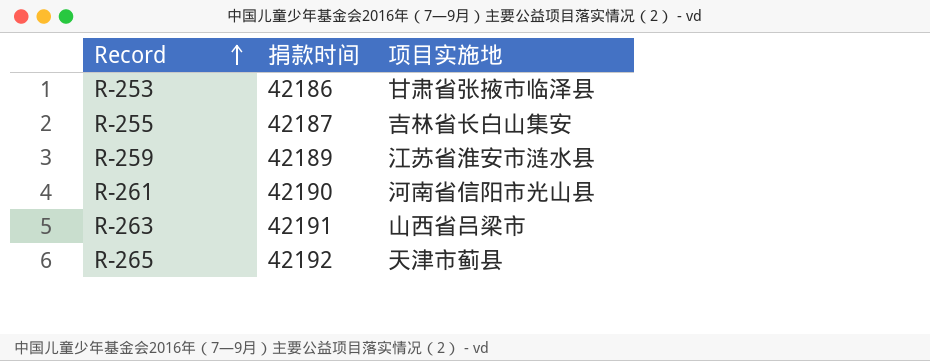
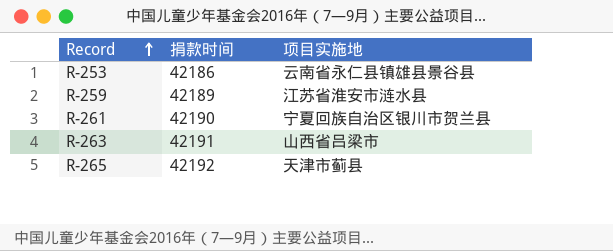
row R-255: 42187 | 吉林省长白山集安 -> none
R-253 | 项目实施地: 甘肃省张掖市临泽县 -> 云南省永仁县镇雄县景谷县
R-261 | 项目实施地: 河南省信阳市光山县 -> 宁夏回族自治区银川市贺兰县

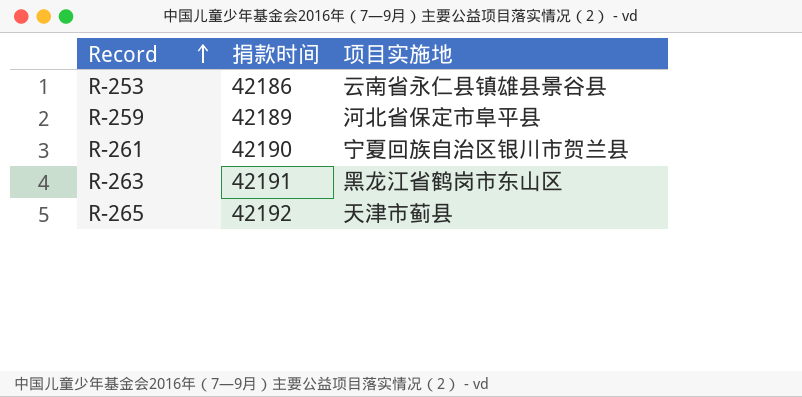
R-259 | 项目实施地: 江苏省淮安市涟水县 -> 河北省保定市阜平县
R-263 | 项目实施地: 山西省吕梁市 -> 黑龙江省鹤岗市东山区

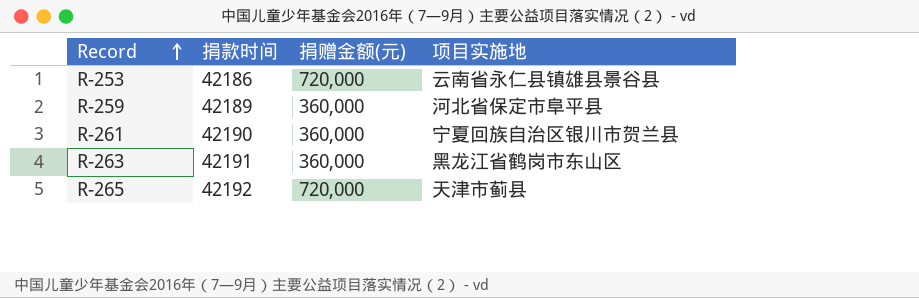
column 捐赠金额(元) | position: none -> 3

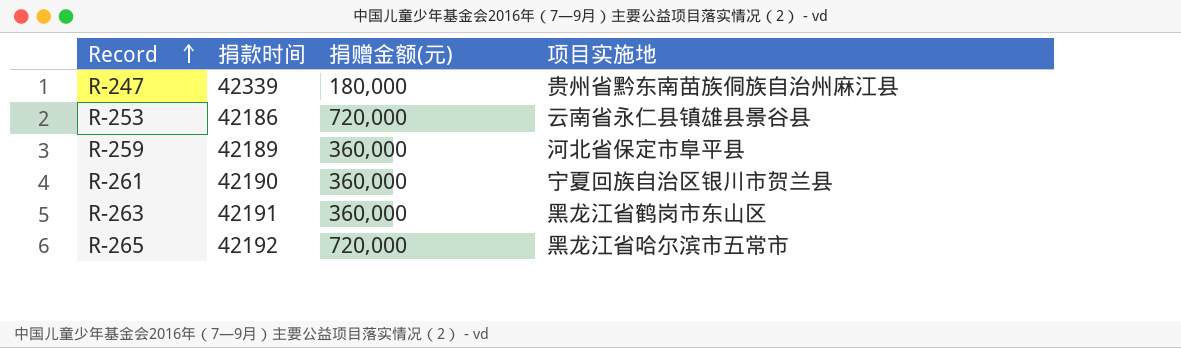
row R-247: none -> 42339 | 180,000 | 贵州省黔东南苗族侗族自治州麻江县
R-265 | 项目实施地: 天津市蓟县 -> 黑龙江省哈尔滨市五常市

